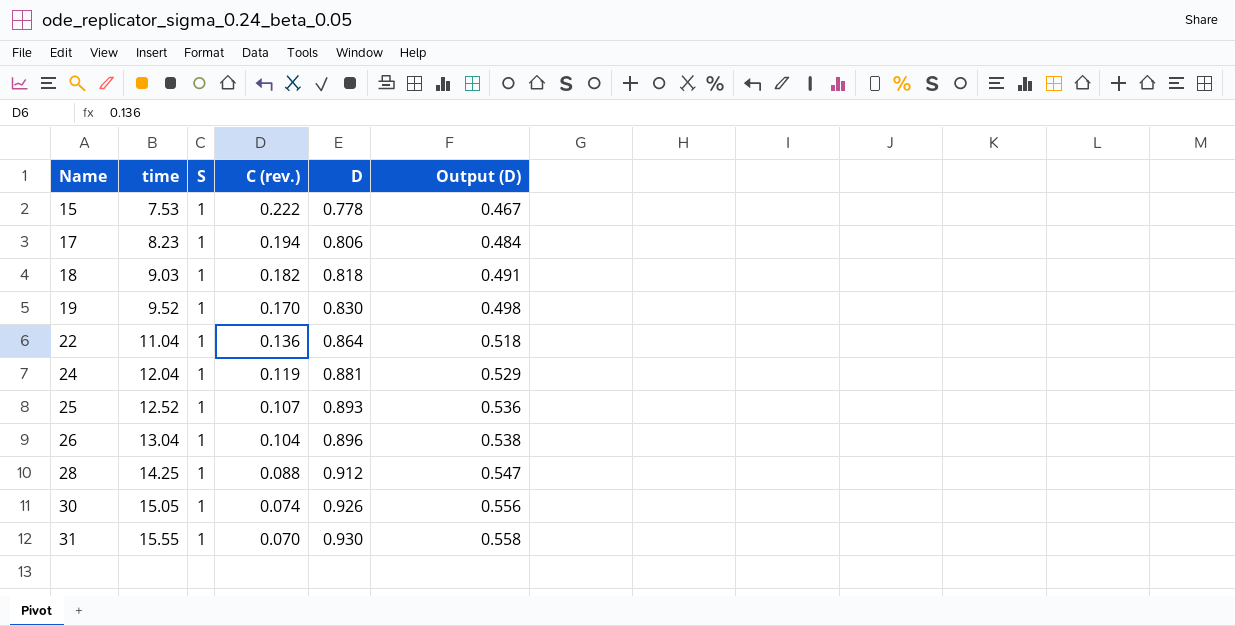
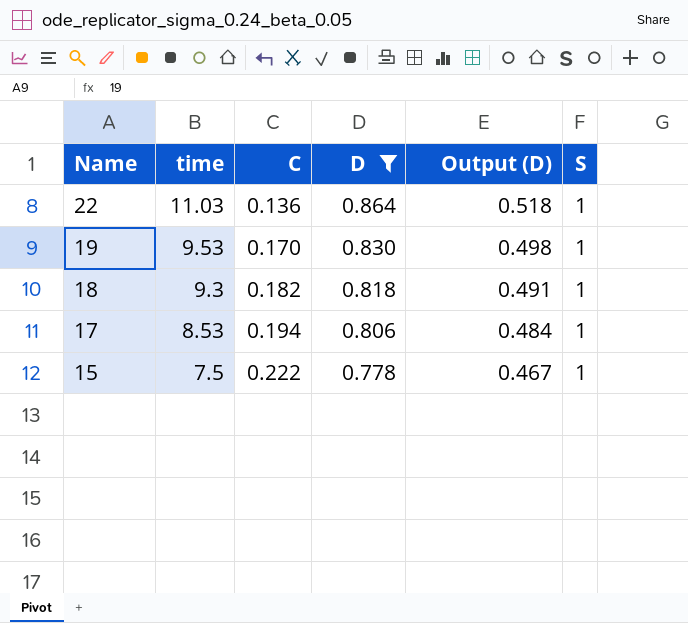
filter: none -> D <= 0.864
row order: Name ascending -> Name descending
column name: C (rev.) -> C
column S | position: 3 -> 6
22 | time: 11.04 -> 11.03
19 | time: 9.52 -> 9.53
18 | time: 9.03 -> 9.3
17 | time: 8.23 -> 8.53
15 | time: 7.53 -> 7.5

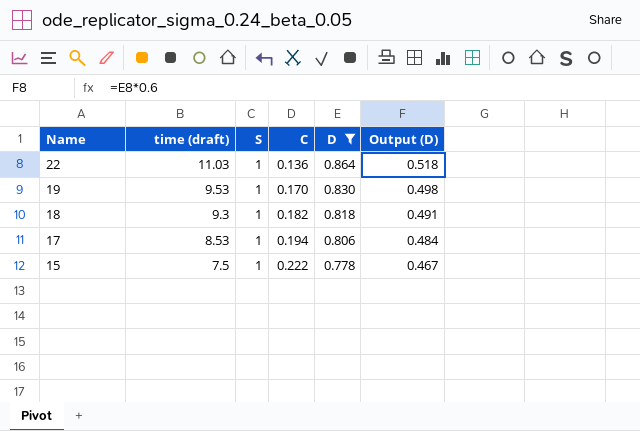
column name: time -> time (draft)
column S | position: 6 -> 3

